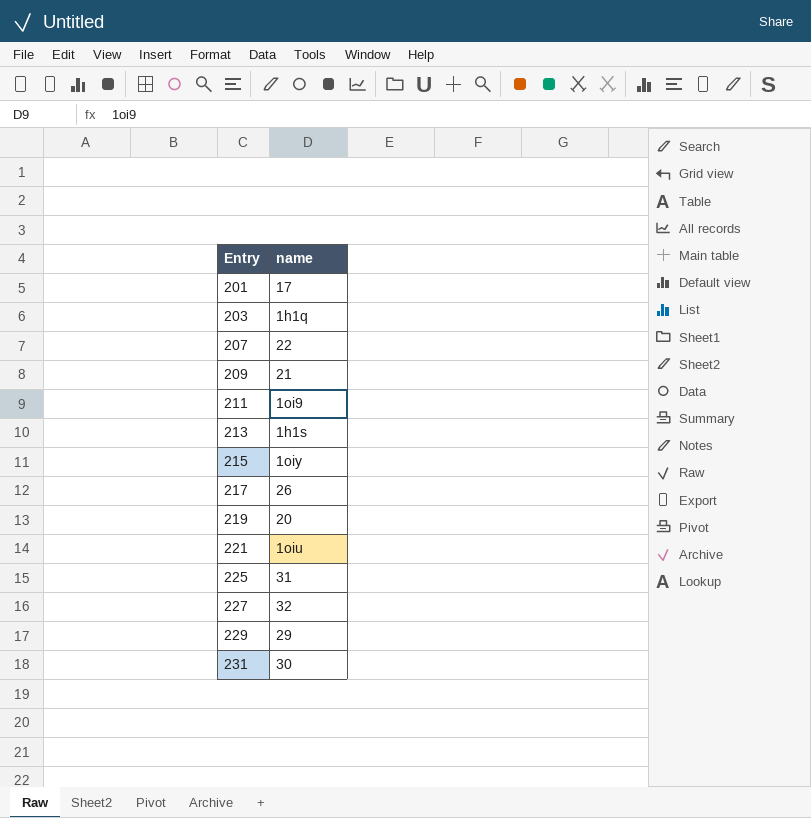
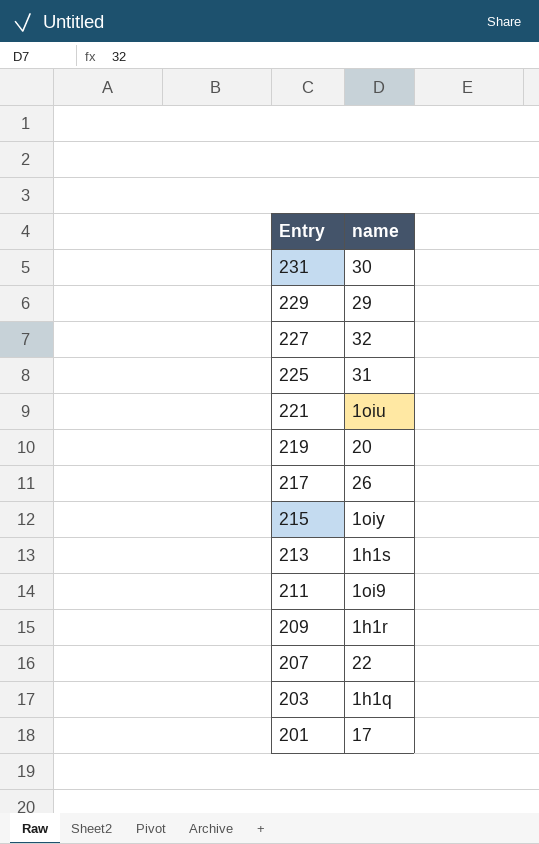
row order: Entry ascending -> Entry descending
209 | name: 21 -> 1h1r

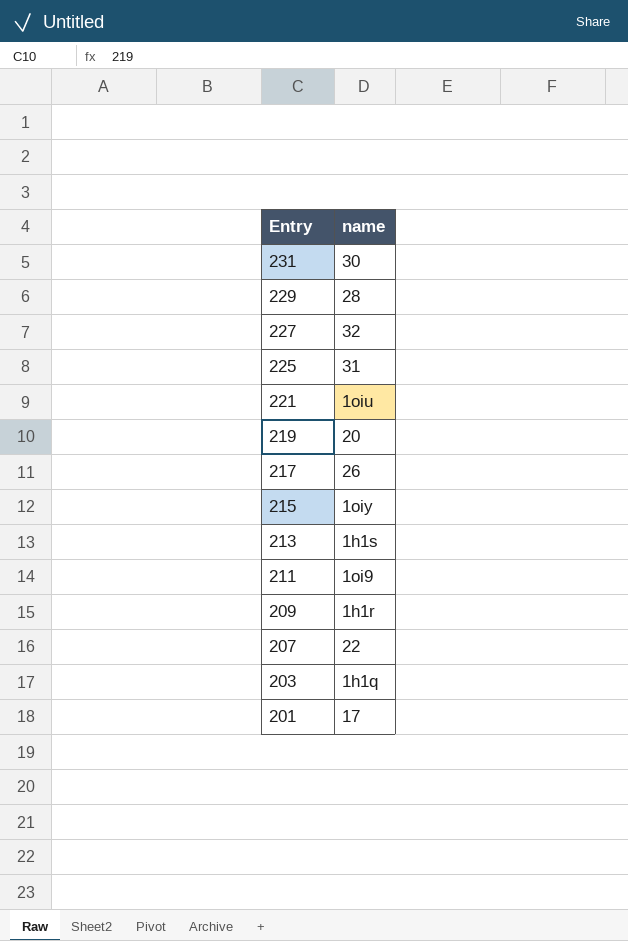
229 | name: 29 -> 28

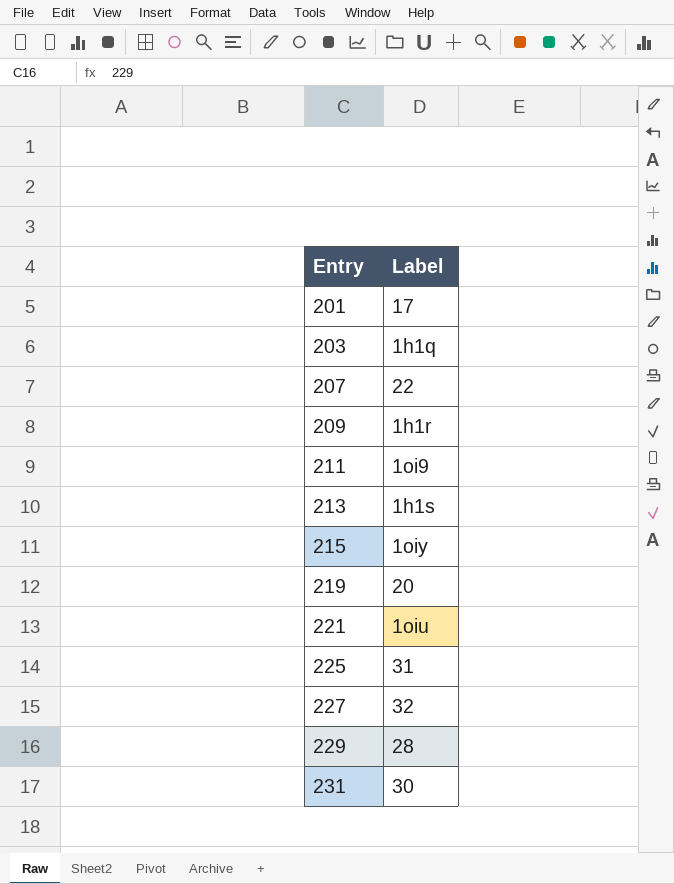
row order: Entry descending -> Entry ascending
column name: name -> Label
row 217: 26 -> none

